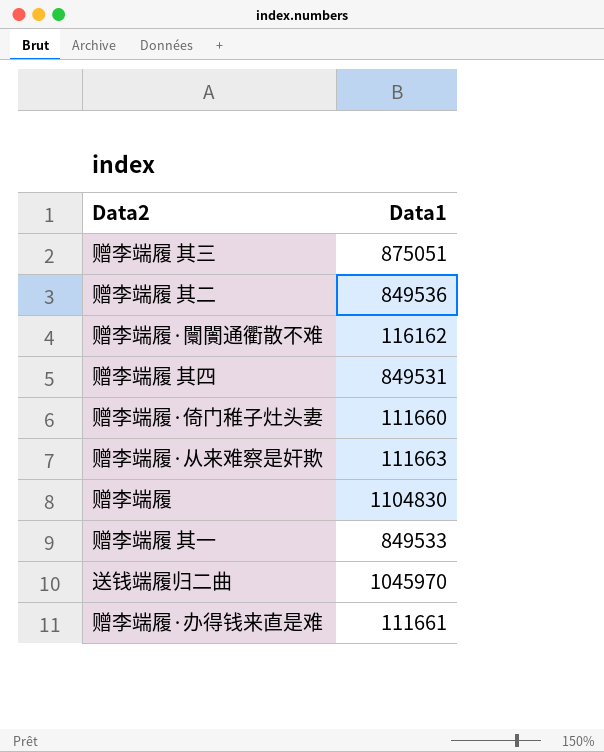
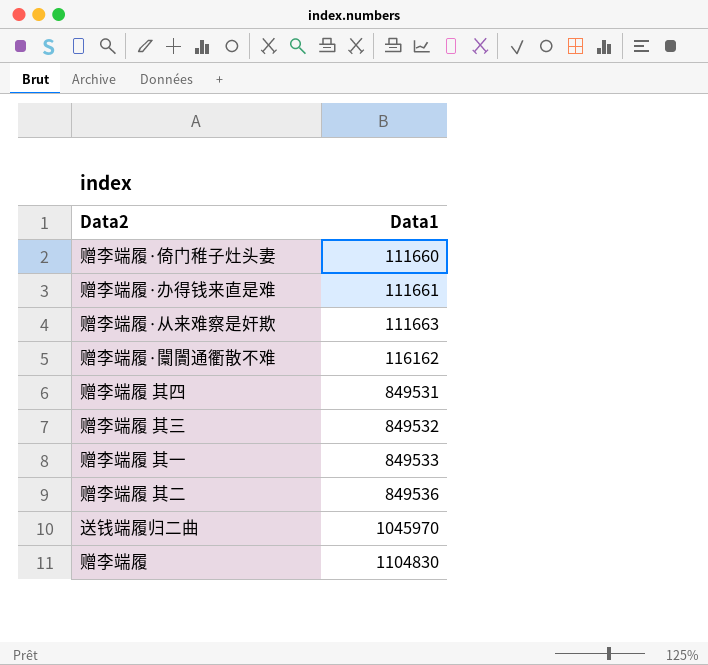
row order: none -> Data1 ascending
赠李端履 其三 | Data1: 875051 -> 849532

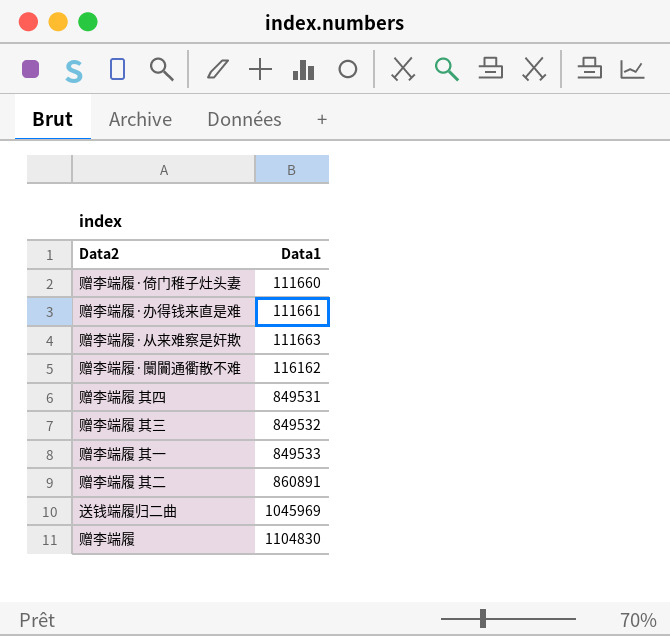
赠李端履 其二 | Data1: 849536 -> 860891
送钱端履归二曲 | Data1: 1045970 -> 1045969

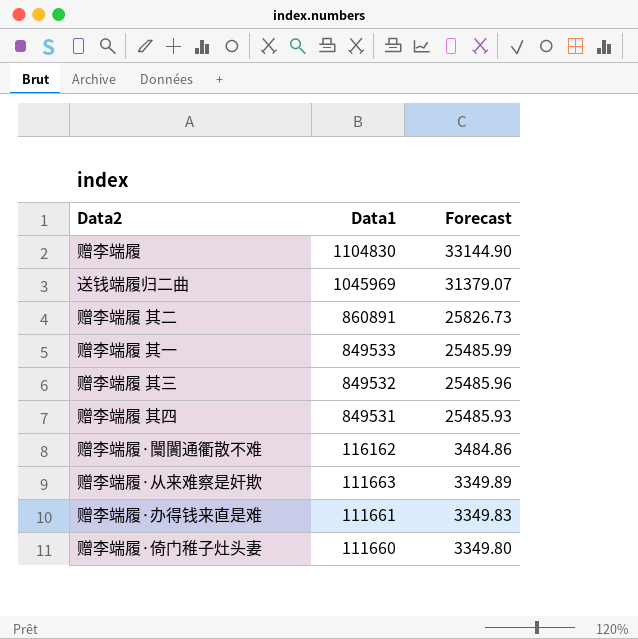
row order: Data1 ascending -> Data1 descending
column Forecast | formula: none -> [Data1] * 0.03

